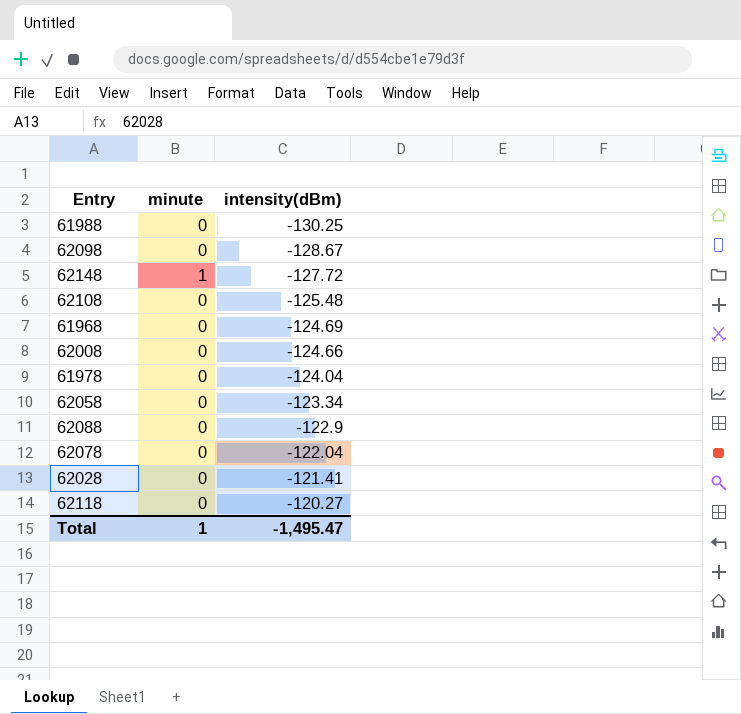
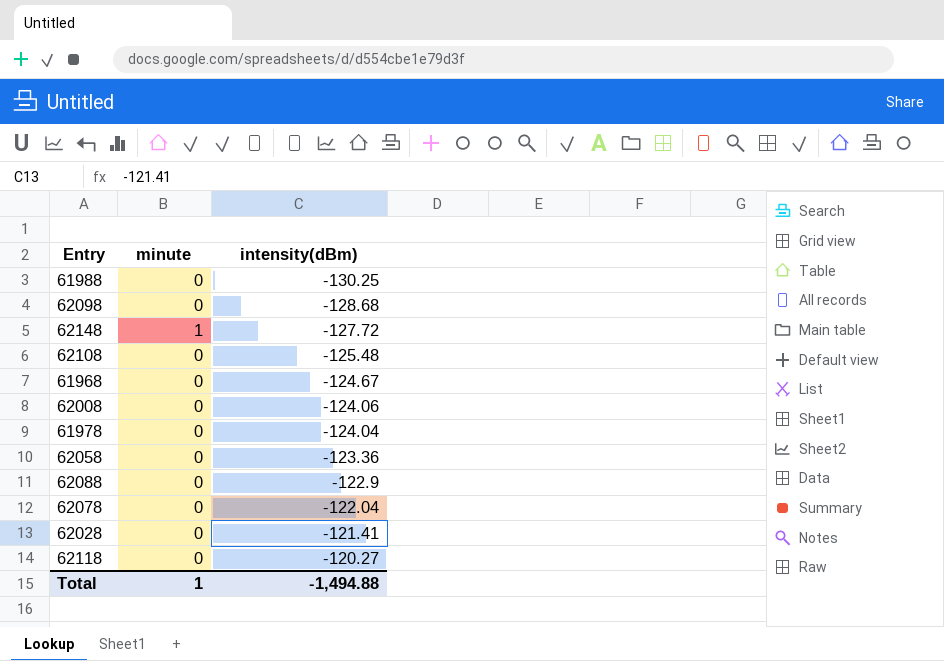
62098 | intensity(dBm): -128.67 -> -128.68
61968 | intensity(dBm): -124.69 -> -124.67
62008 | intensity(dBm): -124.66 -> -124.06
62058 | intensity(dBm): -123.34 -> -123.36
Total | intensity(dBm): -1,495.47 -> -1,494.88

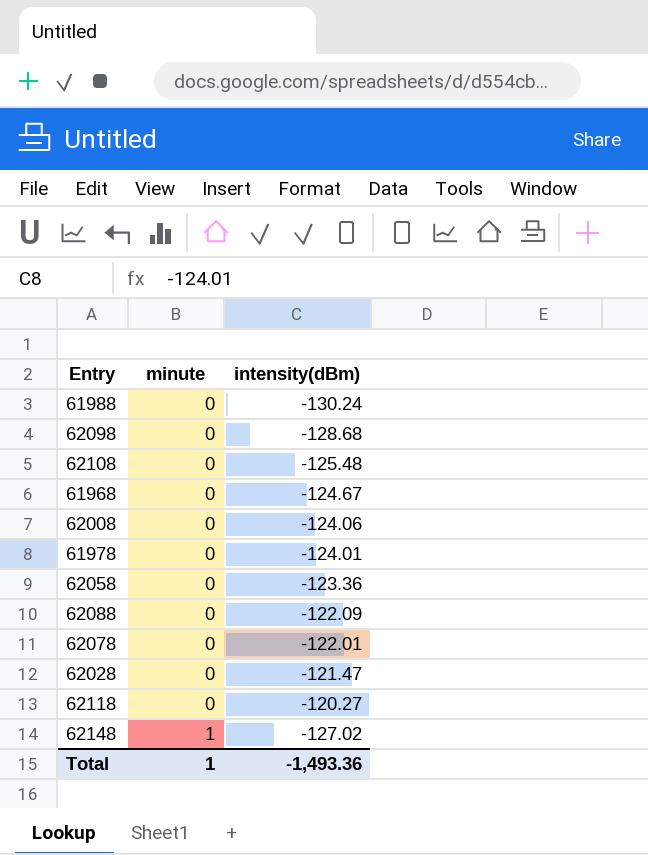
row order: intensity(dBm) ascending -> minute ascending
61988 | intensity(dBm): -130.25 -> -130.24
61978 | intensity(dBm): -124.04 -> -124.01
62088 | intensity(dBm): -122.9 -> -122.09
62078 | intensity(dBm): -122.04 -> -122.01
62028 | intensity(dBm): -121.41 -> -121.47
62148 | intensity(dBm): -127.72 -> -127.02
Total | intensity(dBm): -1,494.88 -> -1,493.36

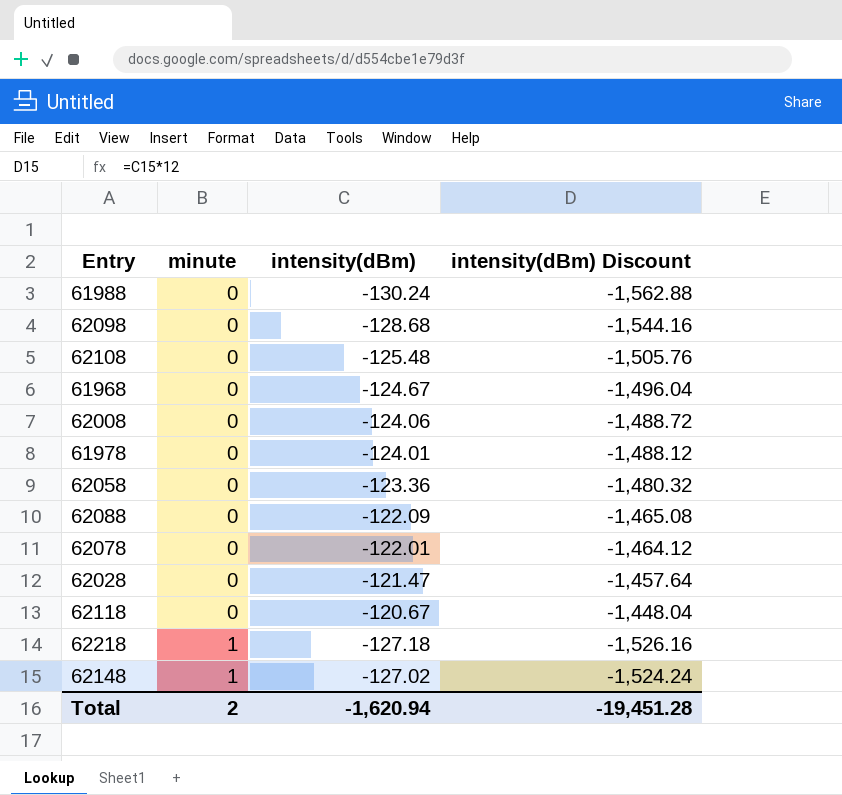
column intensity(dBm) Discount | formula: none -> [intensity(dBm)] * 12
62118 | intensity(dBm): -120.27 -> -120.67
row 62218: none -> 1 | -127.18 | -1,526.16
Total | minute: 1 -> 2
Total | intensity(dBm): -1,493.36 -> -1,620.94

